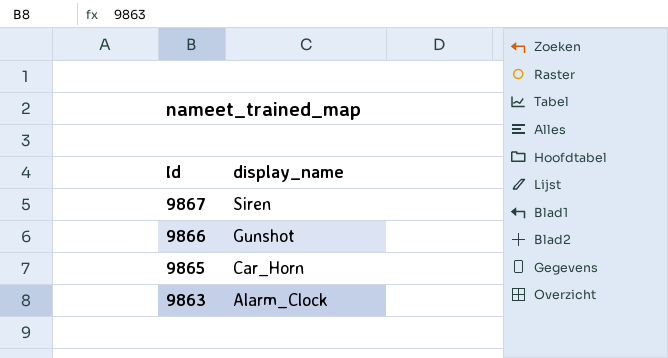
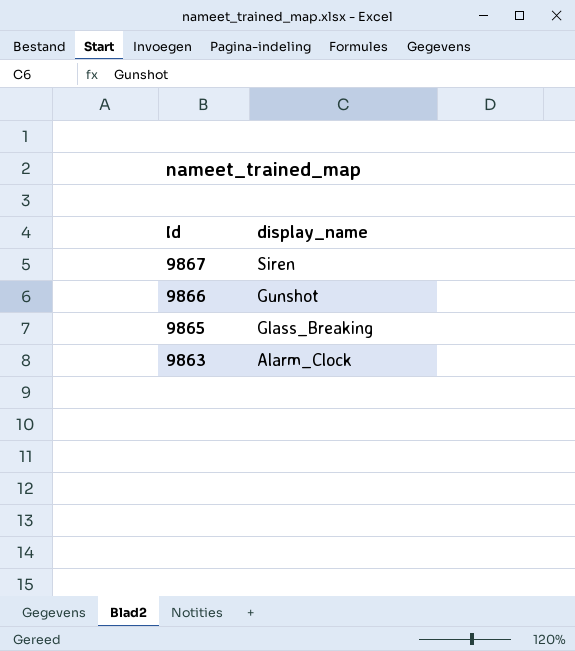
9865 | display_name: Car_Horn -> Glass_Breaking

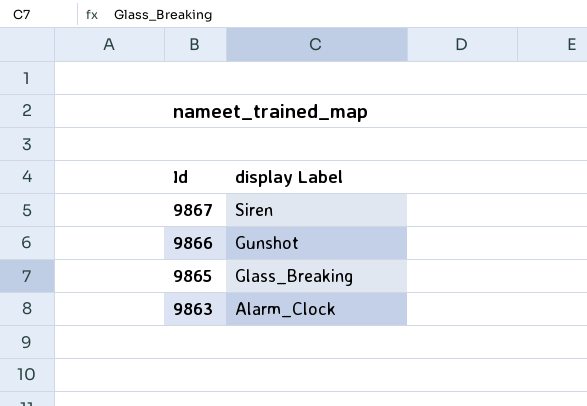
column name: display_name -> display Label

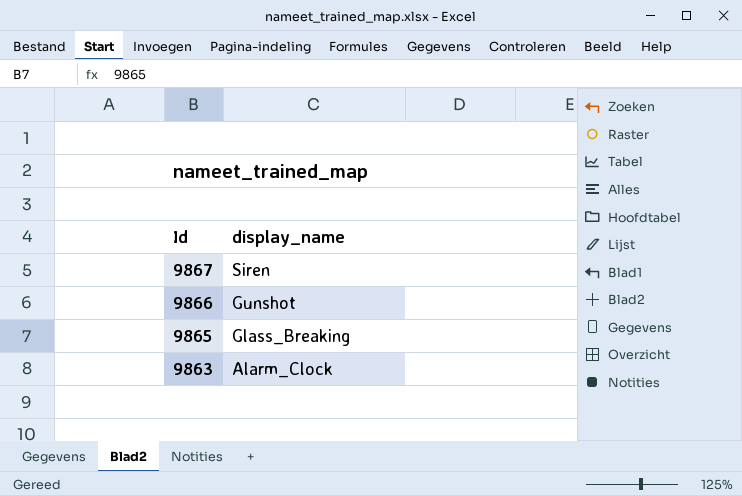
column name: display Label -> display_name

